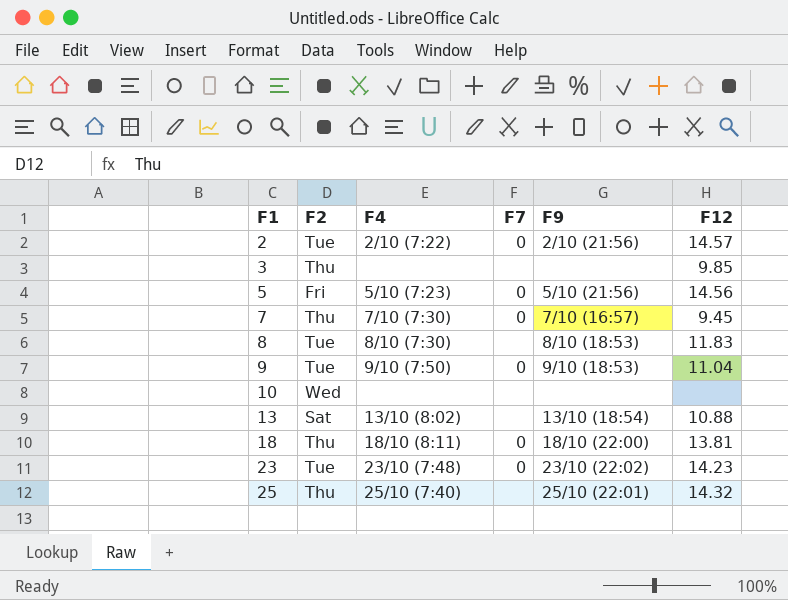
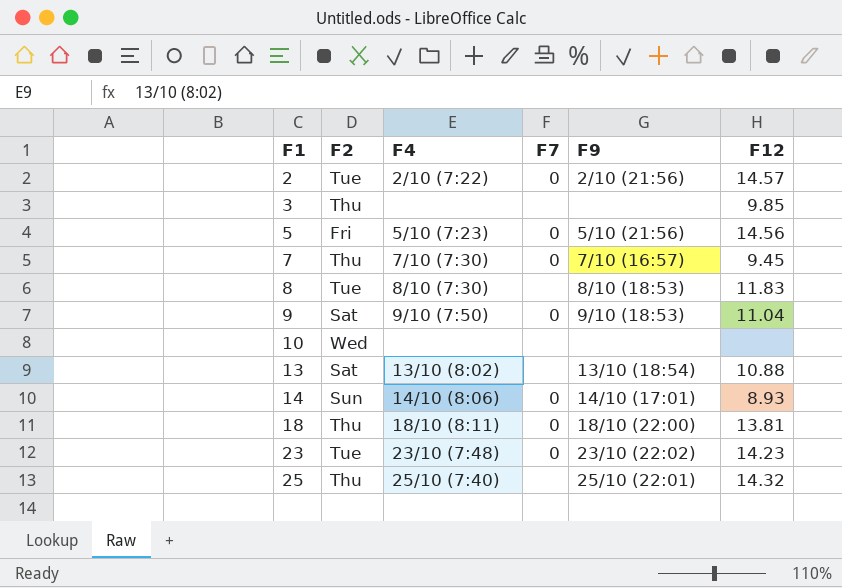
9 | F2: Tue -> Sat
row 14: none -> Sun | 14/10 (8:06) | 0 | 14/10 (17:01) | 8.93

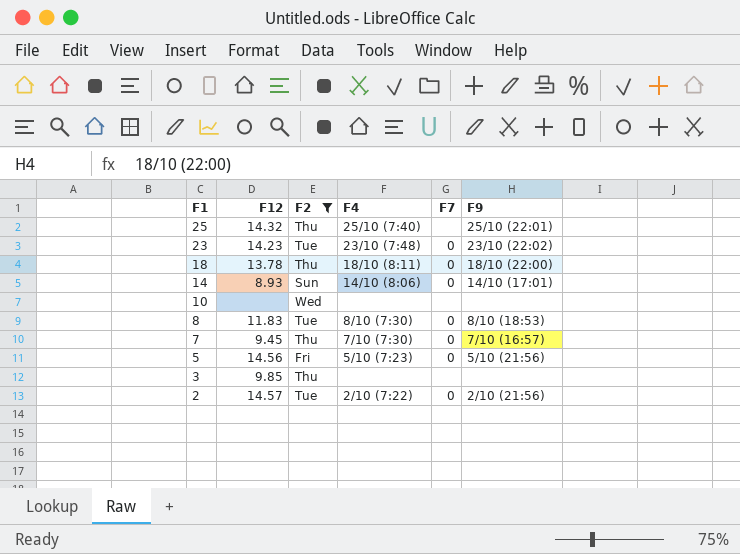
filter: none -> F2 != Sat
row order: F1 ascending -> F1 descending
column F12 | position: 6 -> 2
18 | F12: 13.81 -> 13.78
8 | F7: none -> 0

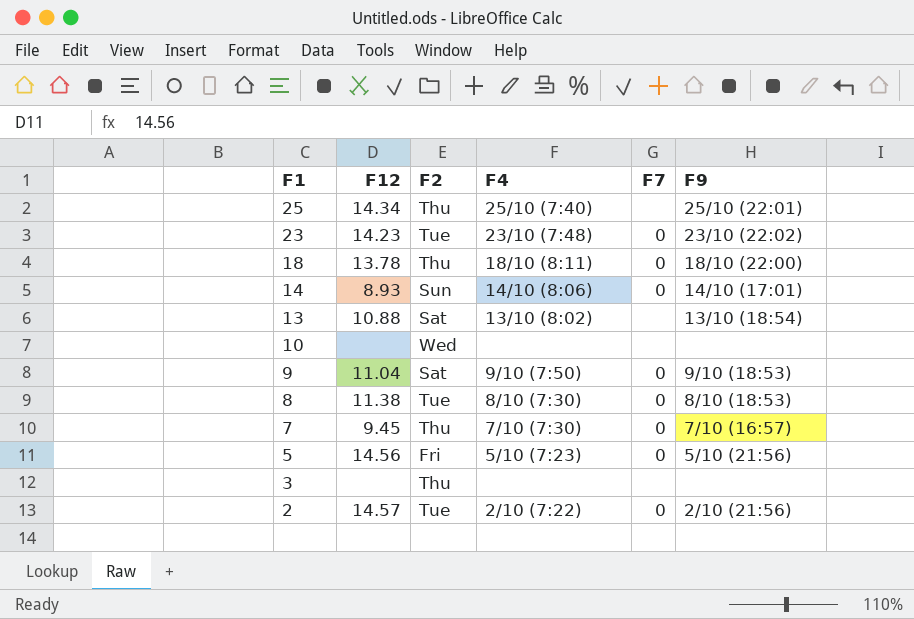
filter: F2 != Sat -> none
25 | F12: 14.32 -> 14.34
8 | F12: 11.83 -> 11.38
3 | F12: 9.85 -> none

